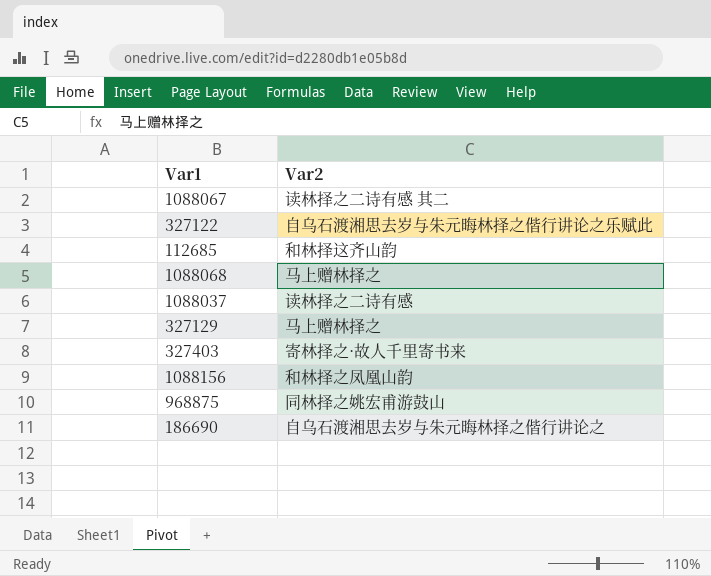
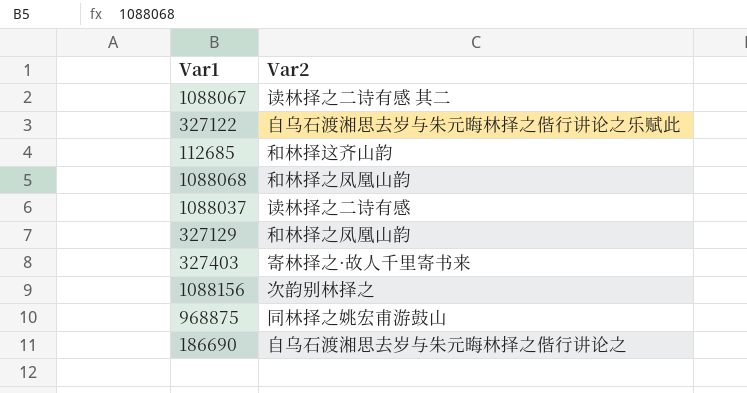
1088068 | Var2: 马上赠林择之 -> 和林择之凤凰山韵
327129 | Var2: 马上赠林择之 -> 和林择之凤凰山韵
1088156 | Var2: 和林择之凤凰山韵 -> 次韵别林择之

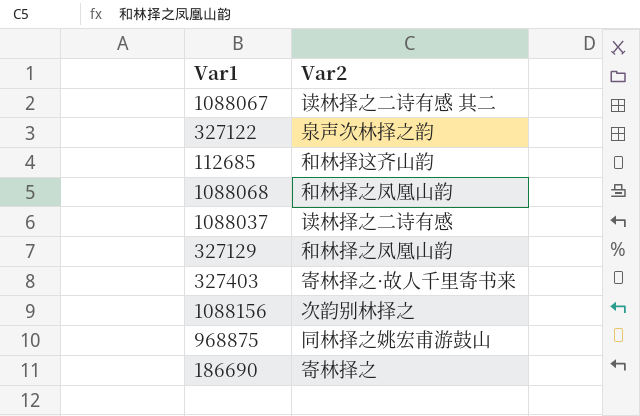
327122 | Var2: 自乌石渡湘思去岁与朱元晦林择之偕行讲论之乐赋此 -> 泉声次林择之韵
186690 | Var2: 自乌石渡湘思去岁与朱元晦林择之偕行讲论之 -> 寄林择之

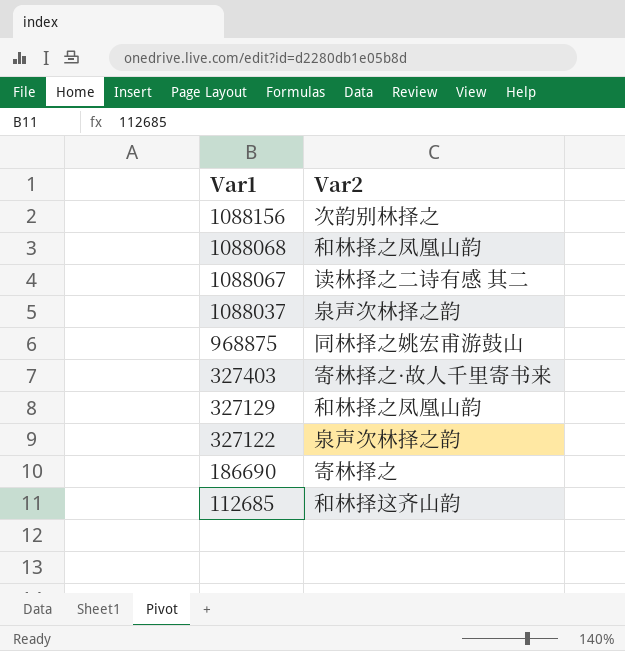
row order: none -> Var1 descending
1088037 | Var2: 读林择之二诗有感 -> 泉声次林择之韵

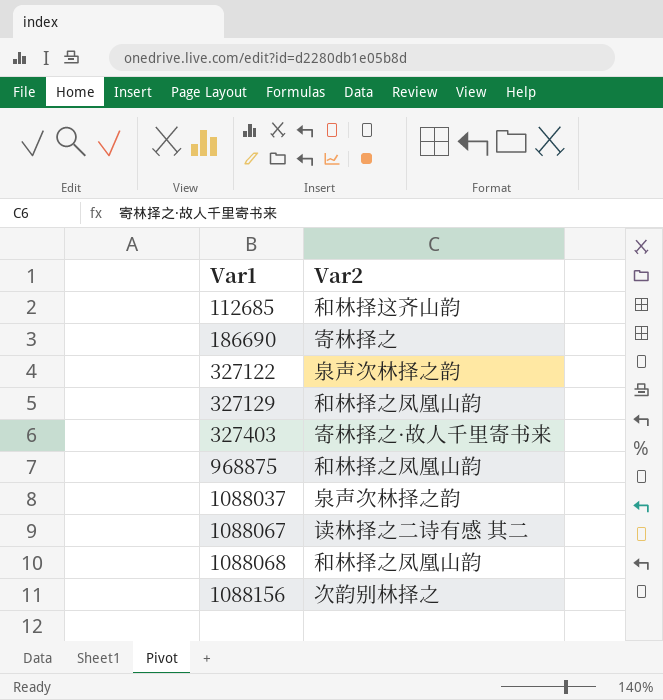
row order: Var1 descending -> Var1 ascending
968875 | Var2: 同林择之姚宏甫游鼓山 -> 和林择之凤凰山韵

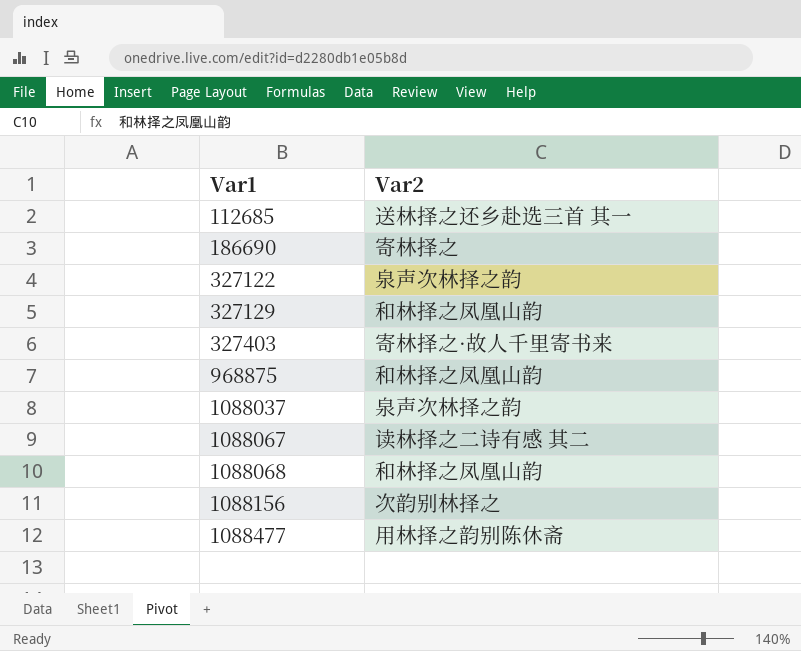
112685 | Var2: 和林择这齐山韵 -> 送林择之还乡赴选三首 其一
row 1088477: none -> 用林择之韵别陈休斋

